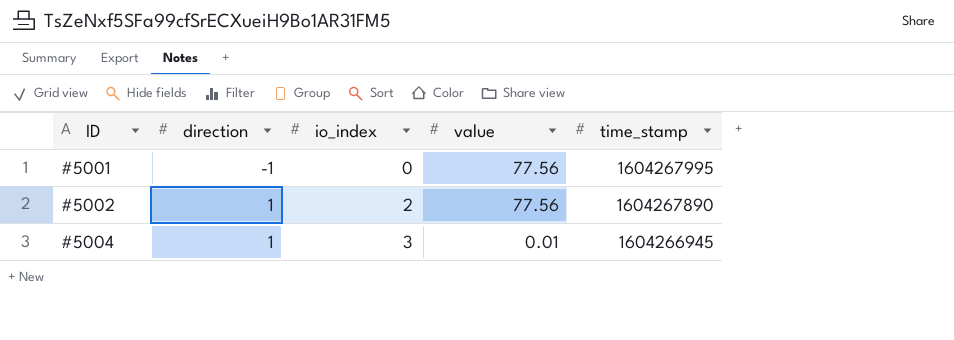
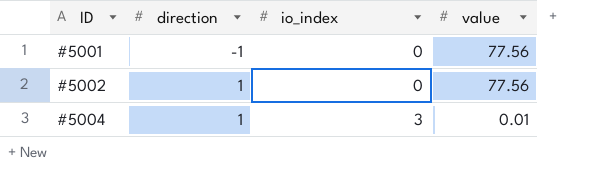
column time_stamp | position: 5 -> none
#5002 | io_index: 2 -> 0

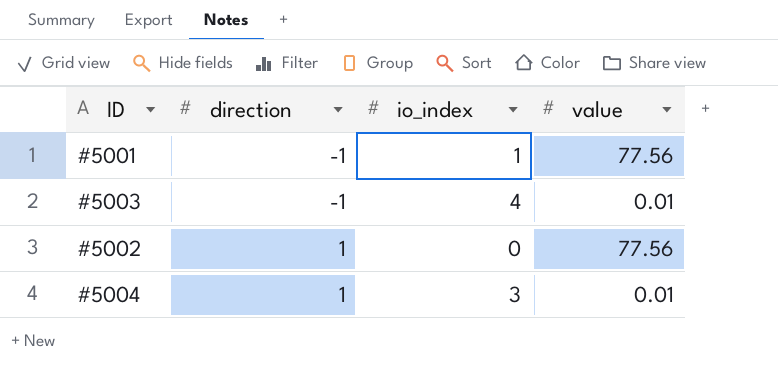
#5001 | io_index: 0 -> 1
row #5003: none -> -1 | 4 | 0.01

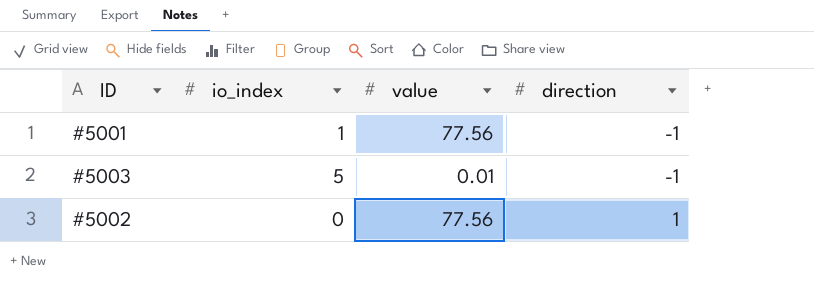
column direction | position: 2 -> 4
row #5004: 1 | 3 | 0.01 -> none
#5003 | io_index: 4 -> 5

